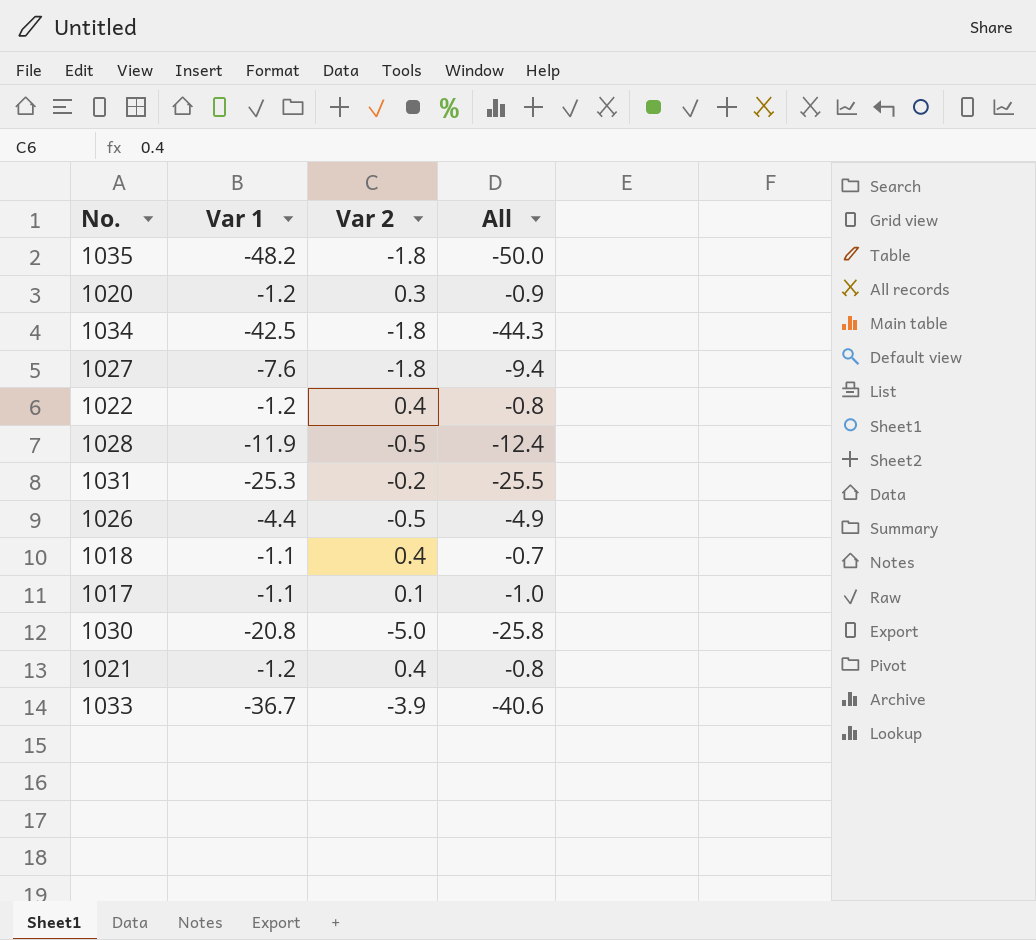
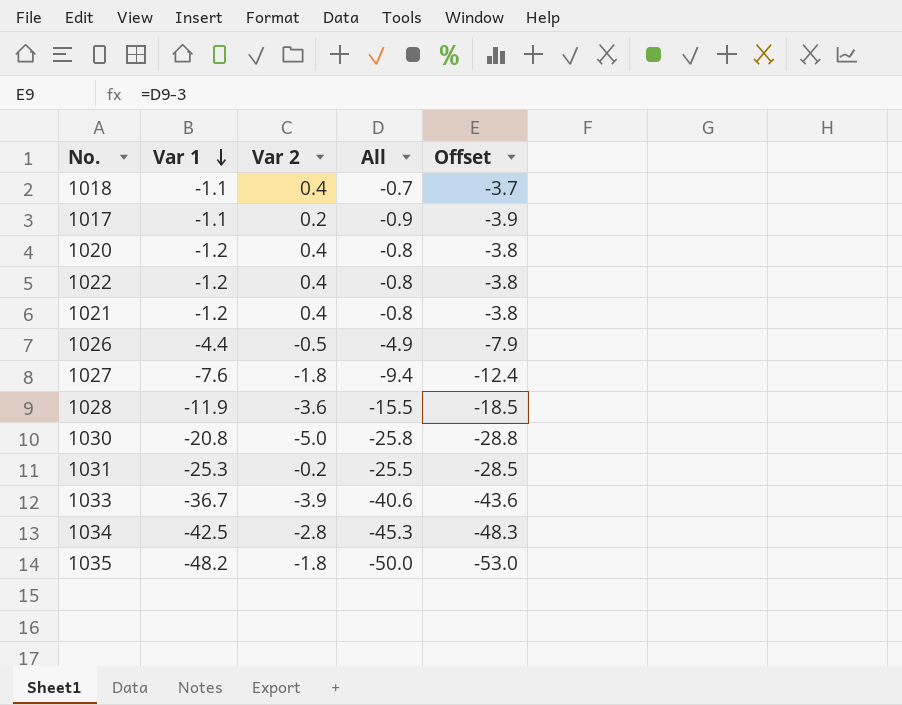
row order: none -> Var 1 descending
column Offset | formula: none -> [All] - 3
1017 | Var 2: 0.1 -> 0.2
1017 | All: -1.0 -> -0.9
1020 | Var 2: 0.3 -> 0.4
1020 | All: -0.9 -> -0.8
1028 | Var 2: -0.5 -> -3.6
1028 | All: -12.4 -> -15.5
1034 | Var 2: -1.8 -> -2.8
1034 | All: -44.3 -> -45.3

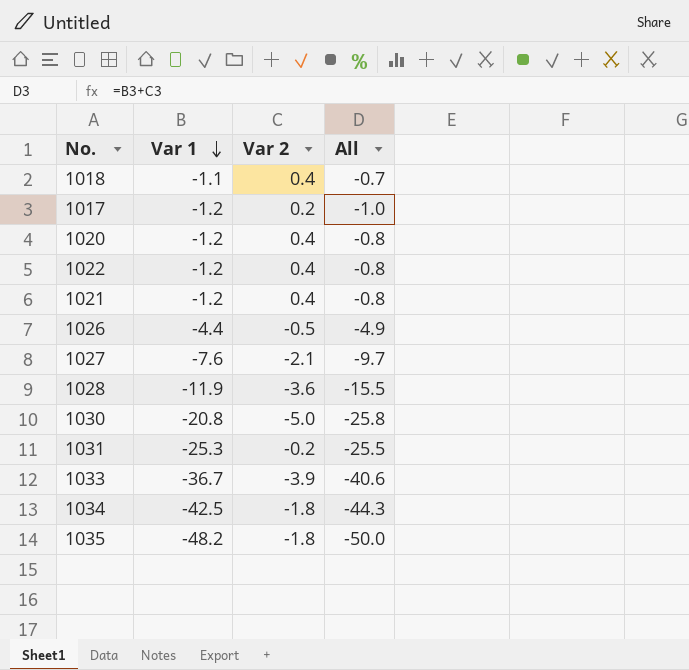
column Offset | formula: [All] - 3 -> none
1017 | Var 1: -1.1 -> -1.2
1017 | All: -0.9 -> -1.0
1027 | Var 2: -1.8 -> -2.1
1027 | All: -9.4 -> -9.7
1034 | Var 2: -2.8 -> -1.8
1034 | All: -45.3 -> -44.3

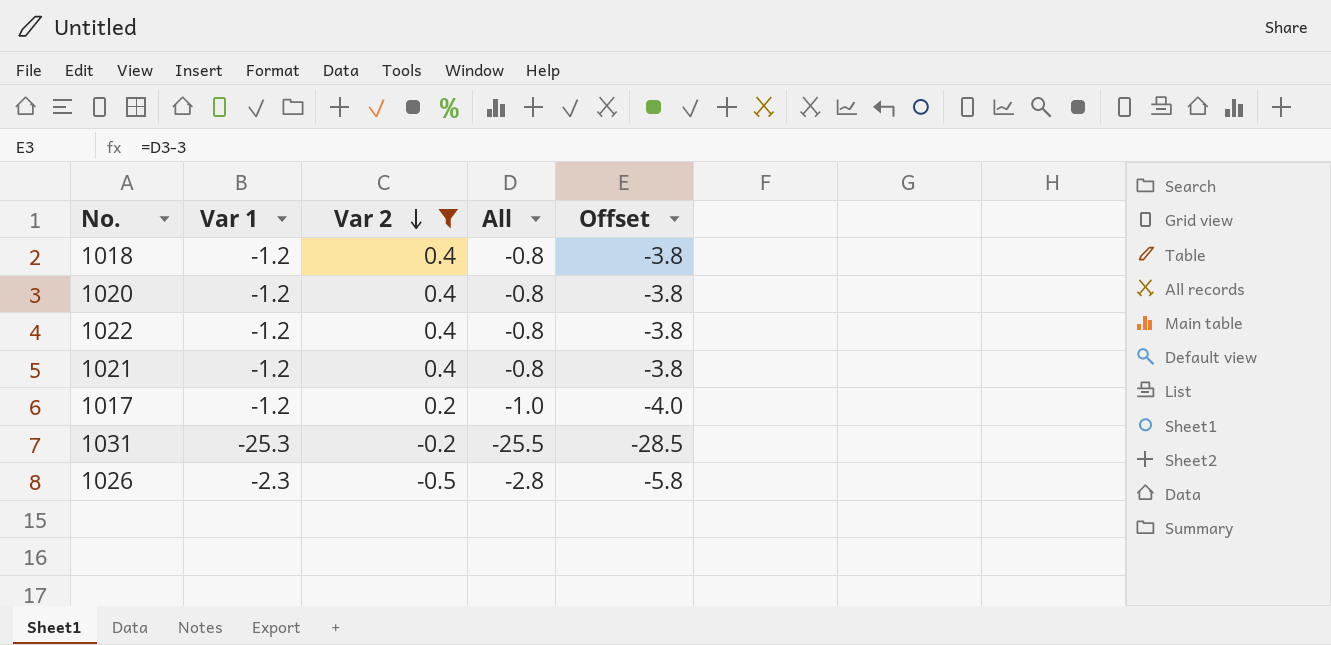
filter: none -> Var 2 >= -0.5
row order: Var 1 descending -> Var 2 descending
column Offset | formula: none -> [All] - 3
1018 | Var 1: -1.1 -> -1.2
1018 | All: -0.7 -> -0.8
1026 | Var 1: -4.4 -> -2.3
1026 | All: -4.9 -> -2.8

